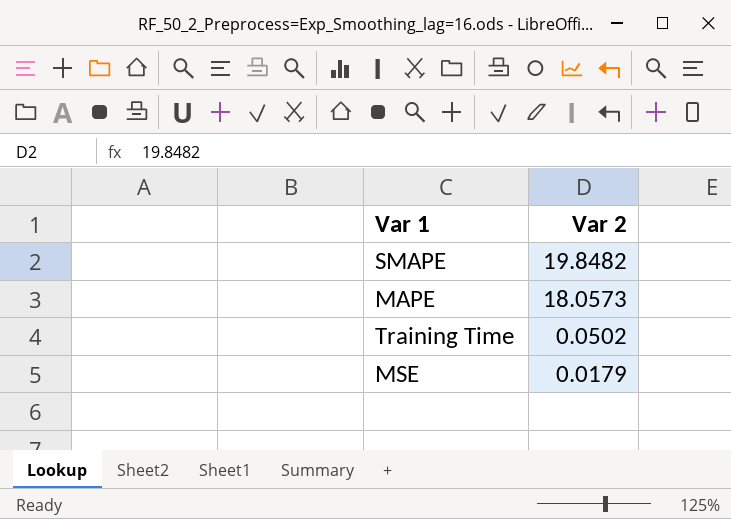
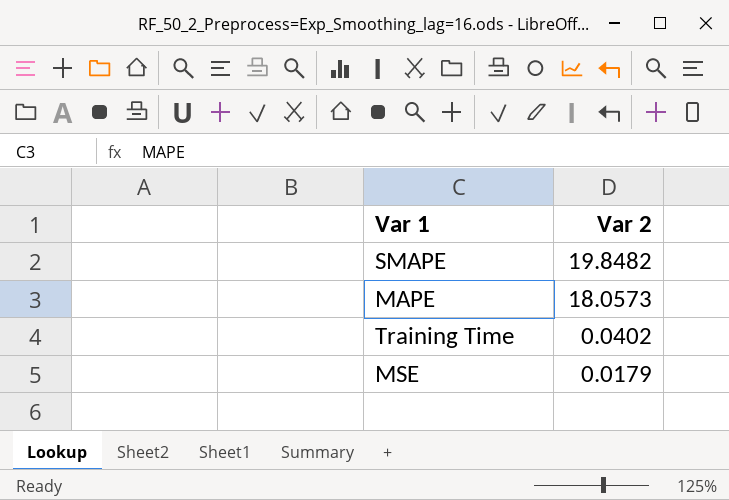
Training Time | Var 2: 0.0502 -> 0.0402

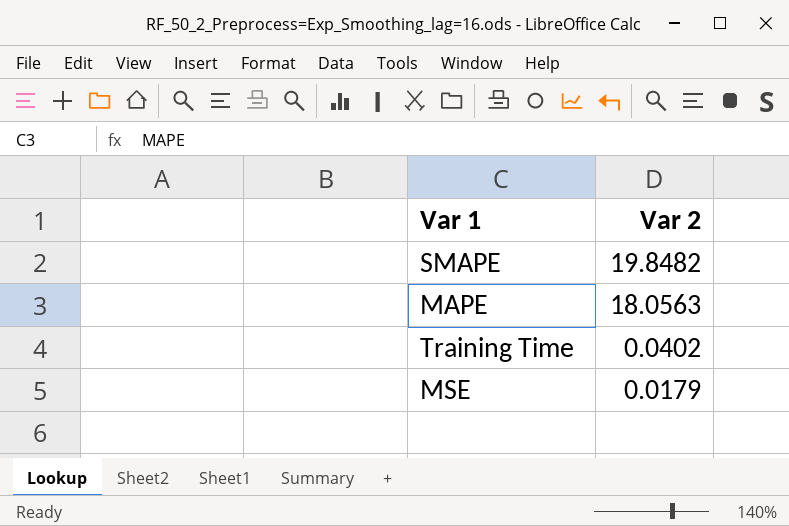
MAPE | Var 2: 18.0573 -> 18.0563

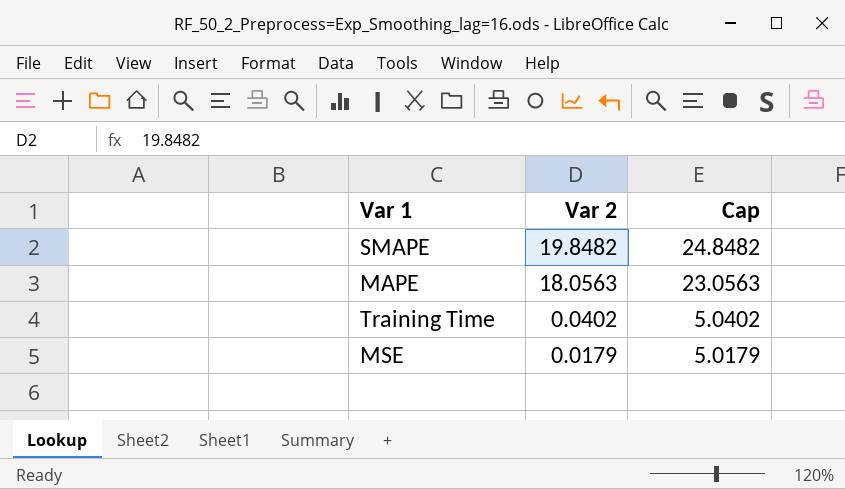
column Cap | formula: none -> [Var 2] + 5

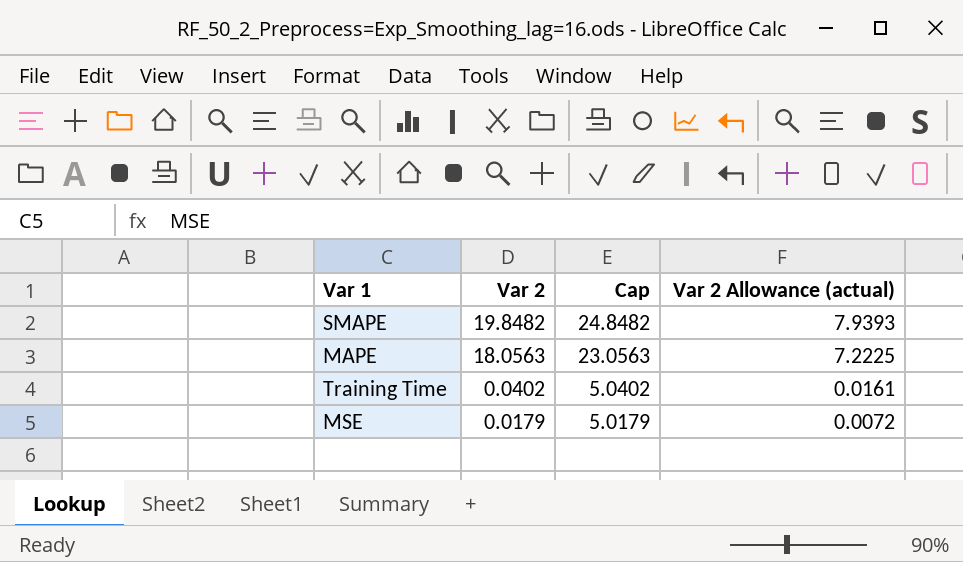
column Var 2 Allowance (actual) | formula: none -> [Var 2] * 0.4

